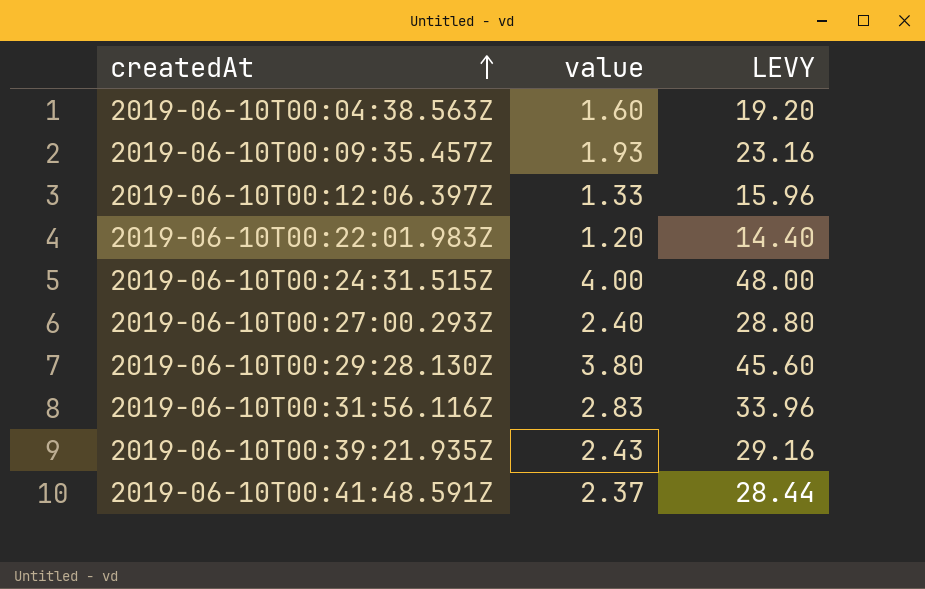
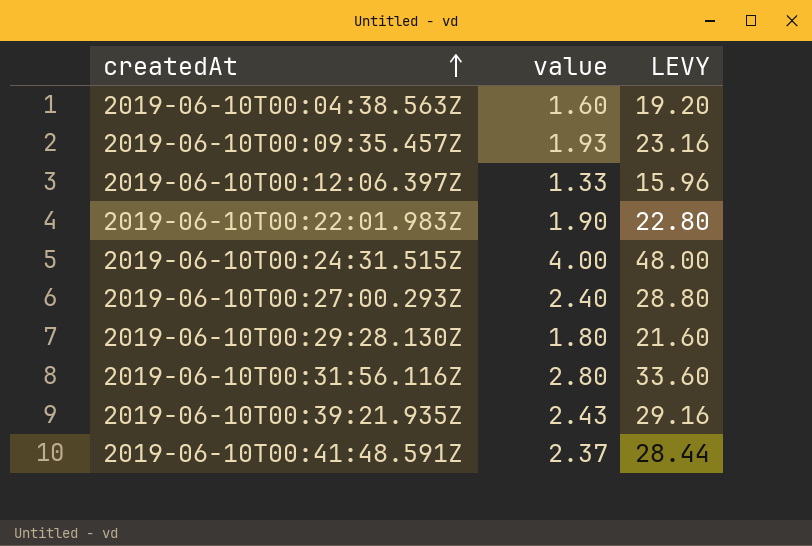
2019-06-10T00:22:01.983Z | value: 1.20 -> 1.90
2019-06-10T00:22:01.983Z | LEVY: 14.40 -> 22.80
2019-06-10T00:29:28.130Z | value: 3.80 -> 1.80
2019-06-10T00:29:28.130Z | LEVY: 45.60 -> 21.60
2019-06-10T00:31:56.116Z | value: 2.83 -> 2.80
2019-06-10T00:31:56.116Z | LEVY: 33.96 -> 33.60

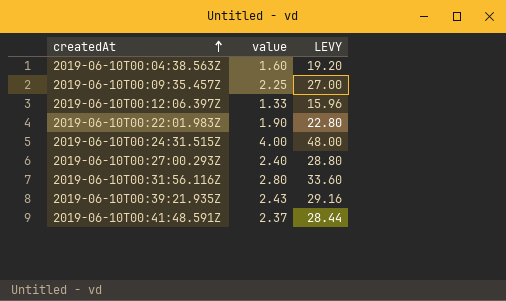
row 2019-06-10T00:29:28.130Z: 1.80 | 21.60 -> none
2019-06-10T00:09:35.457Z | value: 1.93 -> 2.25
2019-06-10T00:09:35.457Z | LEVY: 23.16 -> 27.00

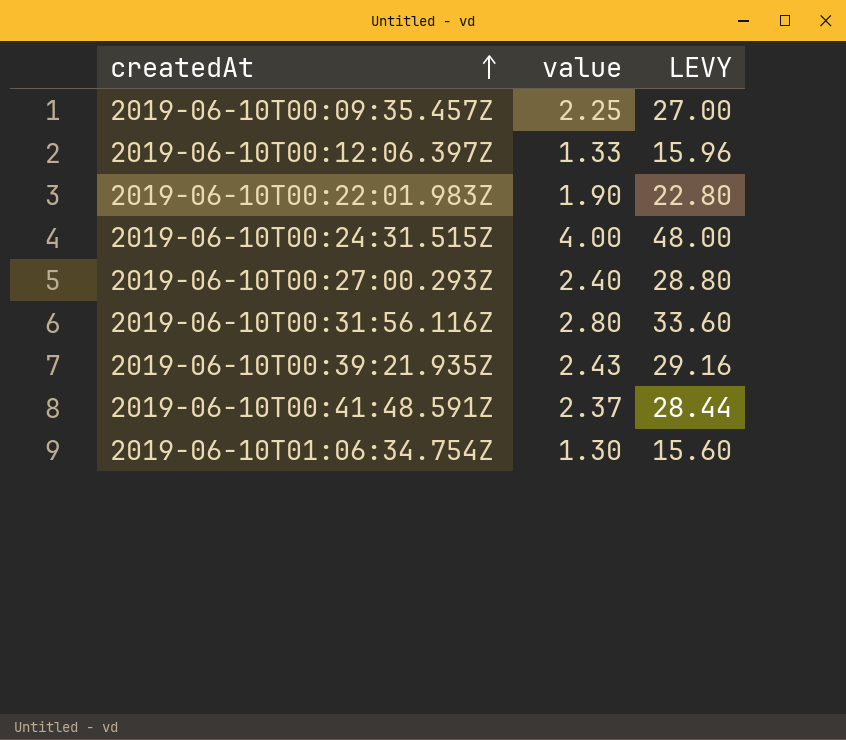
row 2019-06-10T00:04:38.563Z: 1.60 | 19.20 -> none
row 2019-06-10T01:06:34.754Z: none -> 1.30 | 15.60

